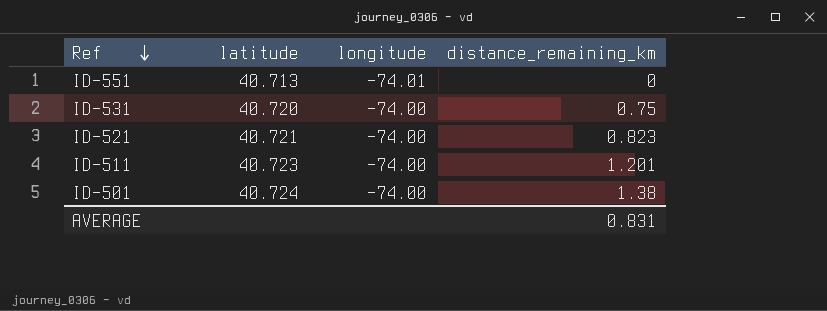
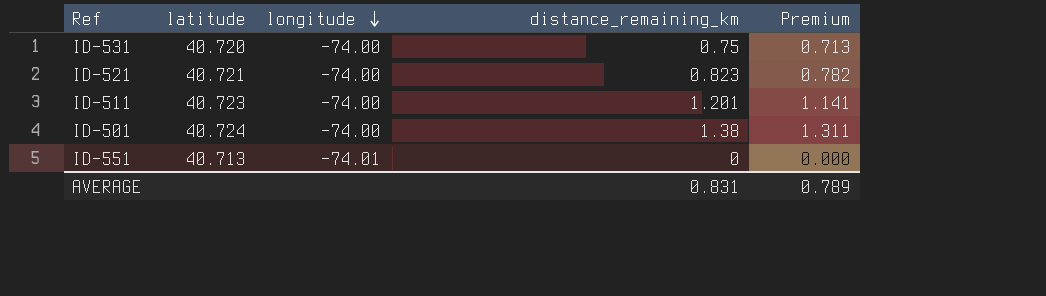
row order: Ref descending -> longitude descending
column Premium | formula: none -> [distance_remaining_km] * 0.95

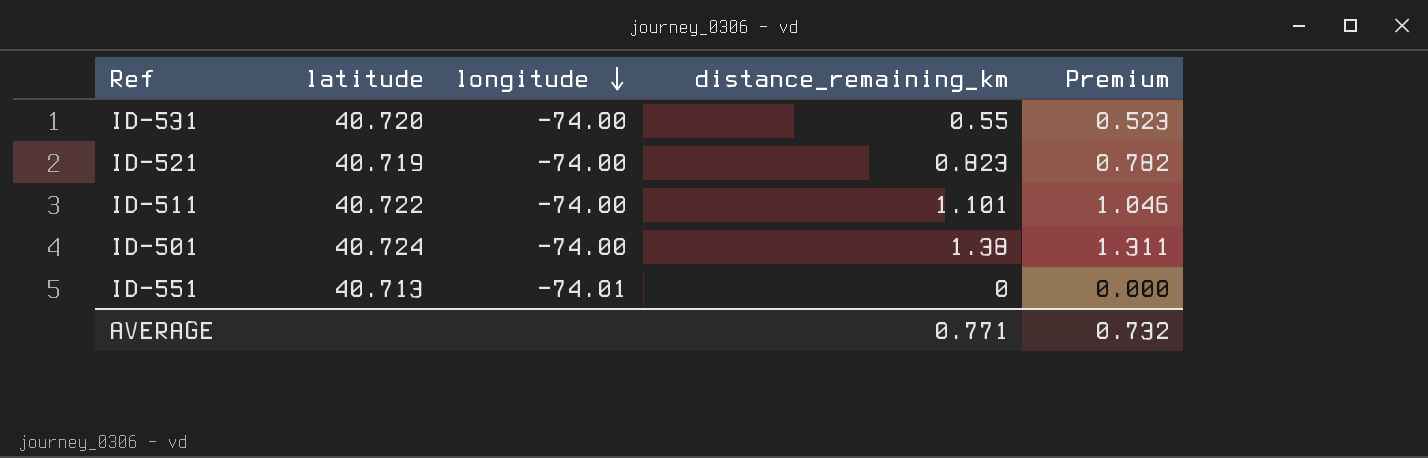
ID-531 | distance_remaining_km: 0.75 -> 0.55
ID-531 | Premium: 0.713 -> 0.523
ID-521 | latitude: 40.721 -> 40.719
ID-511 | latitude: 40.723 -> 40.722
ID-511 | distance_remaining_km: 1.201 -> 1.101
ID-511 | Premium: 1.141 -> 1.046
AVERAGE | distance_remaining_km: 0.831 -> 0.771
AVERAGE | Premium: 0.789 -> 0.732

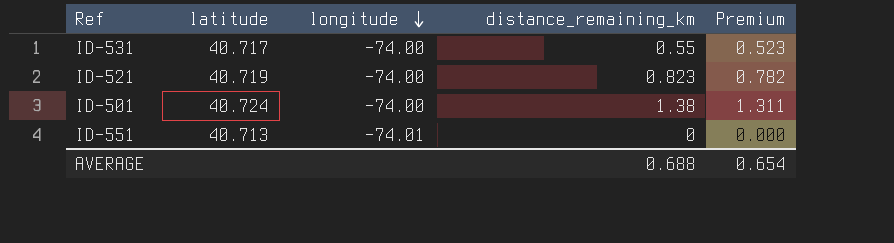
row ID-511: 40.722 | -74.00 | 1.101 | 1.046 -> none
ID-531 | latitude: 40.720 -> 40.717
AVERAGE | distance_remaining_km: 0.771 -> 0.688
AVERAGE | Premium: 0.732 -> 0.654

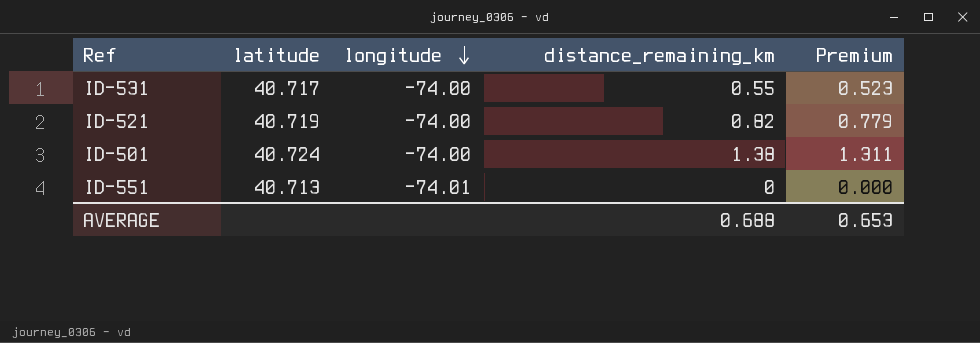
ID-521 | distance_remaining_km: 0.823 -> 0.82
ID-521 | Premium: 0.782 -> 0.779
AVERAGE | Premium: 0.654 -> 0.653

